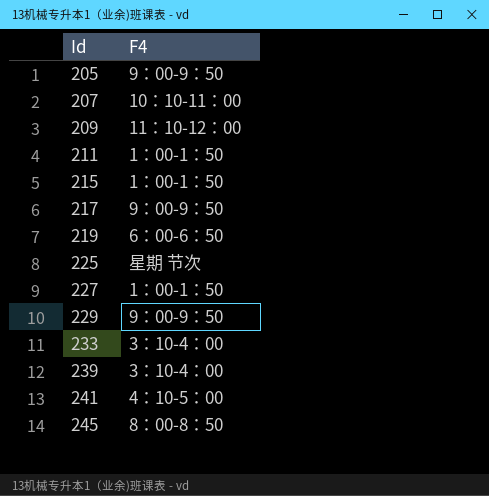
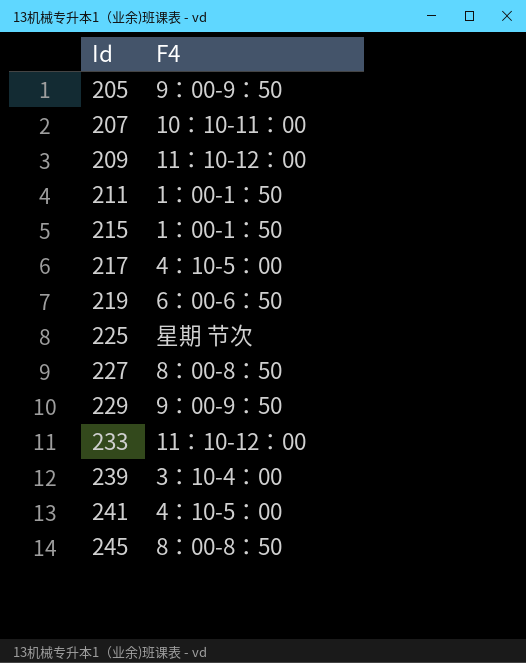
217 | F4: 9：00-9：50 -> 4：10-5：00
227 | F4: 1：00-1：50 -> 8：00-8：50
233 | F4: 3：10-4：00 -> 11：10-12：00

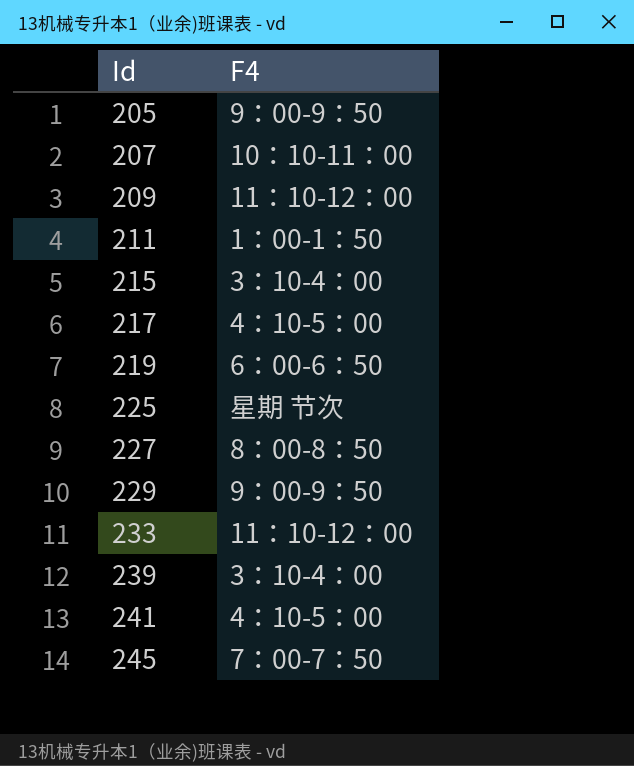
215 | F4: 1：00-1：50 -> 3：10-4：00
245 | F4: 8：00-8：50 -> 7：00-7：50

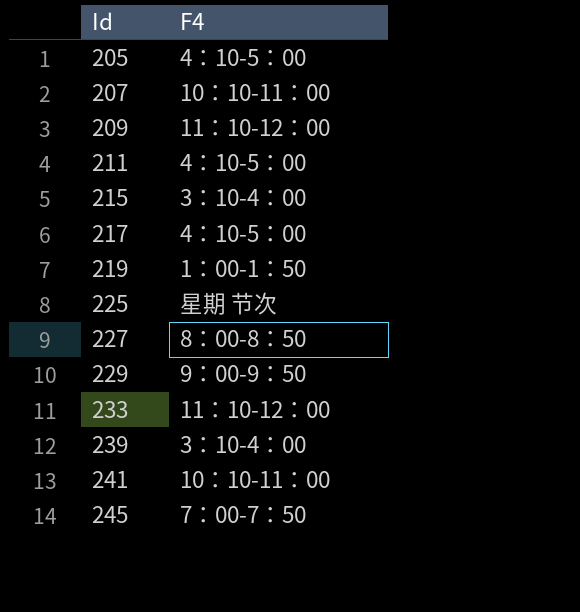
205 | F4: 9：00-9：50 -> 4：10-5：00
211 | F4: 1：00-1：50 -> 4：10-5：00
219 | F4: 6：00-6：50 -> 1：00-1：50
241 | F4: 4：10-5：00 -> 10：10-11：00

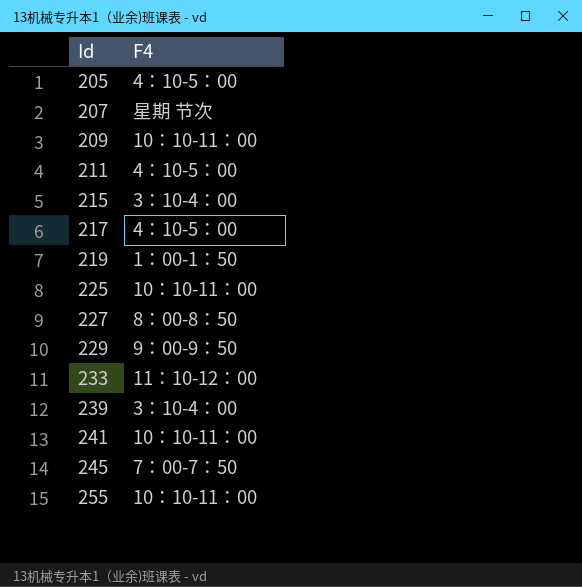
207 | F4: 10：10-11：00 -> 星期 节次
209 | F4: 11：10-12：00 -> 10：10-11：00
225 | F4: 星期 节次 -> 10：10-11：00
row 255: none -> 10：10-11：00

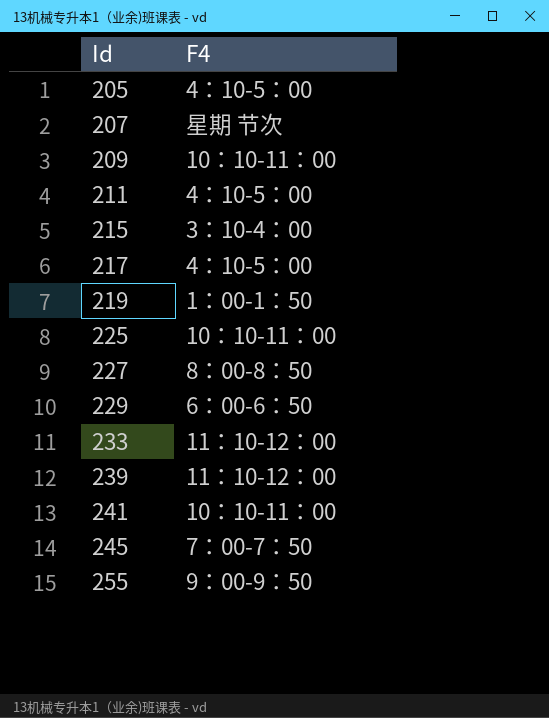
229 | F4: 9：00-9：50 -> 6：00-6：50
239 | F4: 3：10-4：00 -> 11：10-12：00
255 | F4: 10：10-11：00 -> 9：00-9：50

